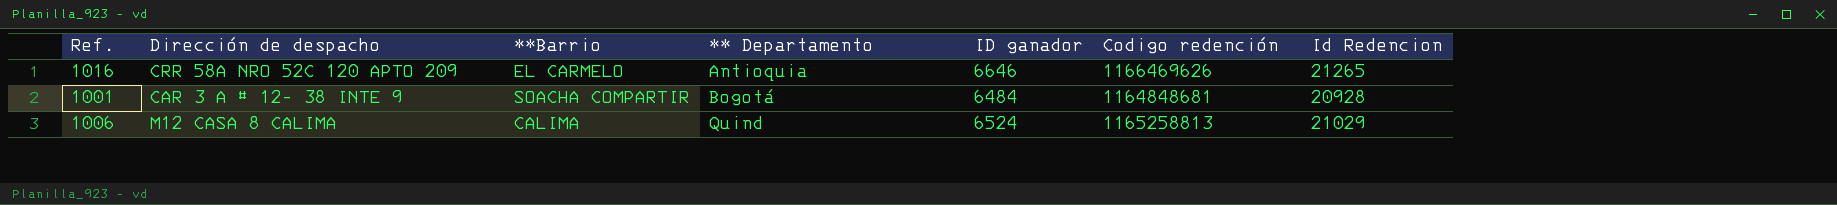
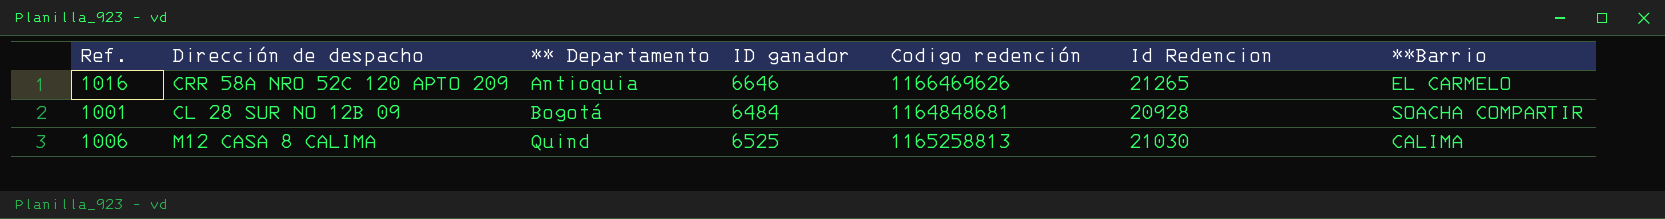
column **Barrio | position: 3 -> 7
1001 | Dirección de despacho: CAR 3 A # 12- 38 INTE 9 -> CL 28 SUR NO 12B 09
1006 | ID ganador: 6524 -> 6525
1006 | Id Redencion: 21029 -> 21030

